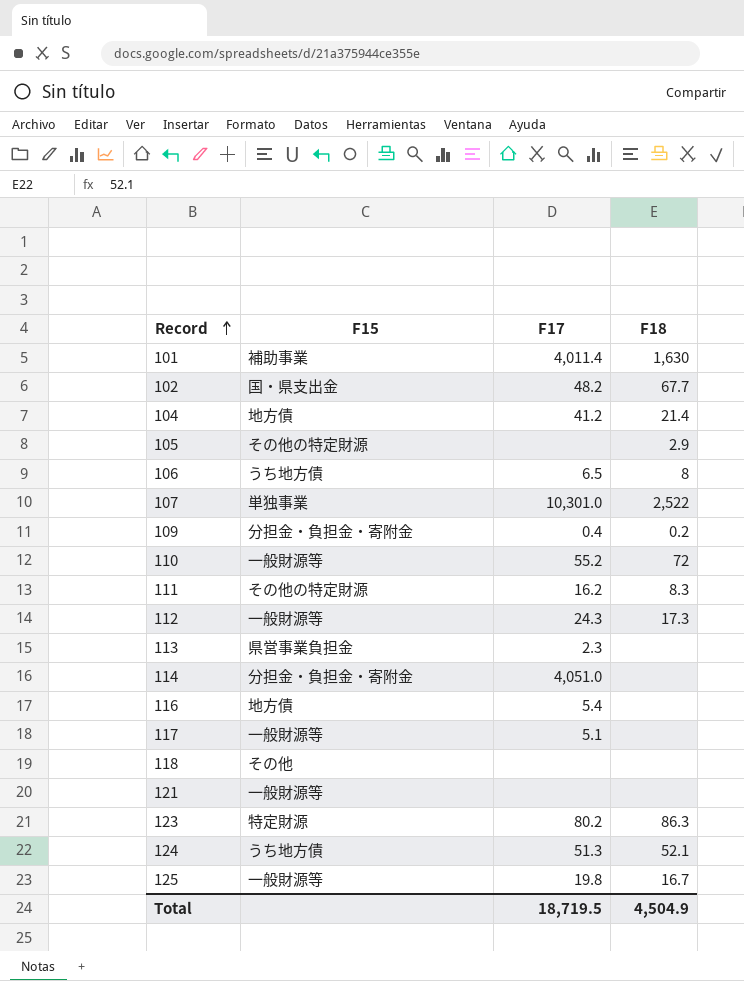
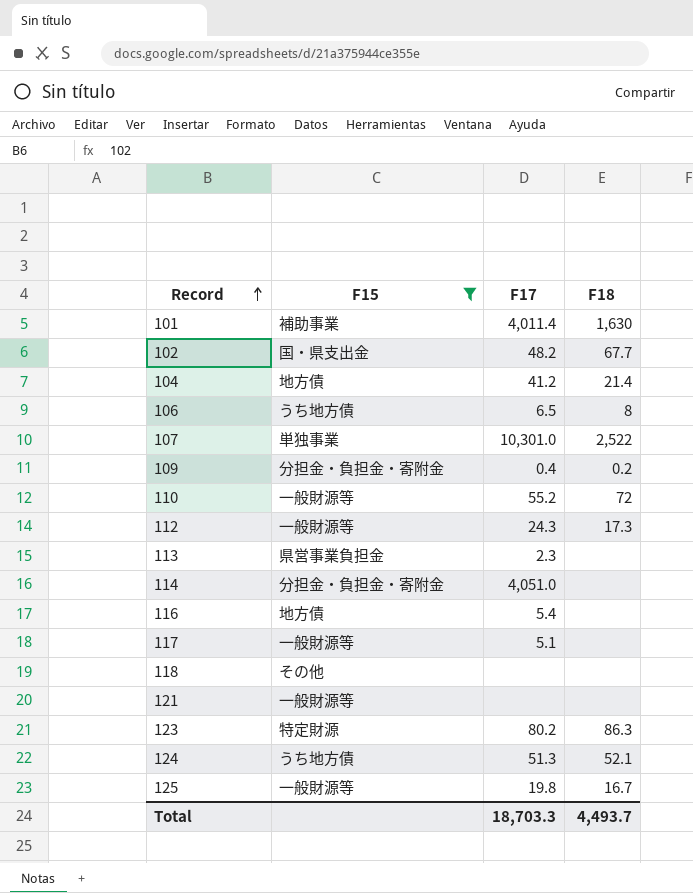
filter: none -> F15 != その他の特定財源
Total | F17: 18,719.5 -> 18,703.3
Total | F18: 4,504.9 -> 4,493.7

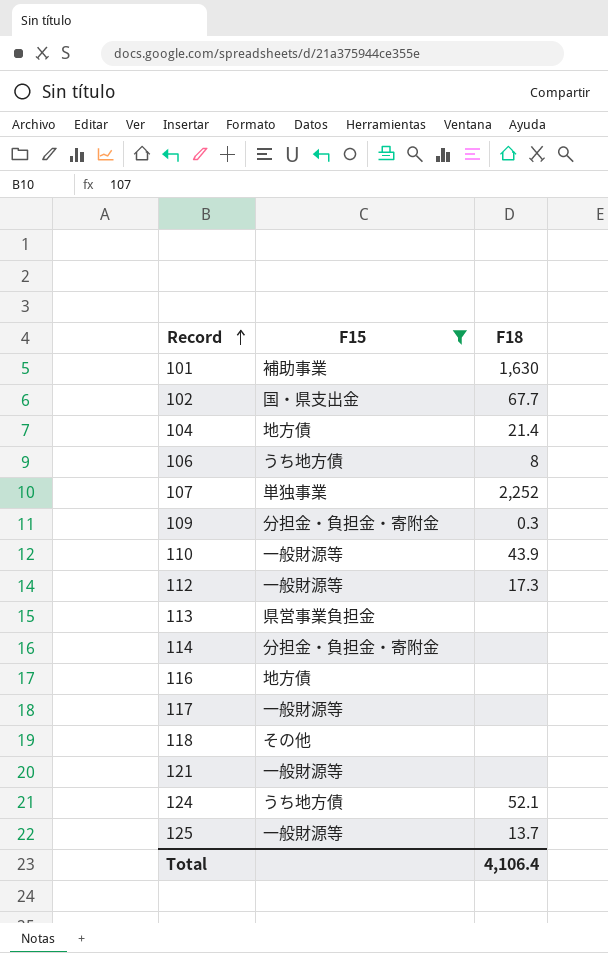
column F17 | position: 3 -> none
row 123: 特定財源 | 80.2 | 86.3 -> none
107 | F18: 2,522 -> 2,252
109 | F18: 0.2 -> 0.3
110 | F18: 72 -> 43.9
125 | F18: 16.7 -> 13.7
Total | F18: 4,493.7 -> 4,106.4

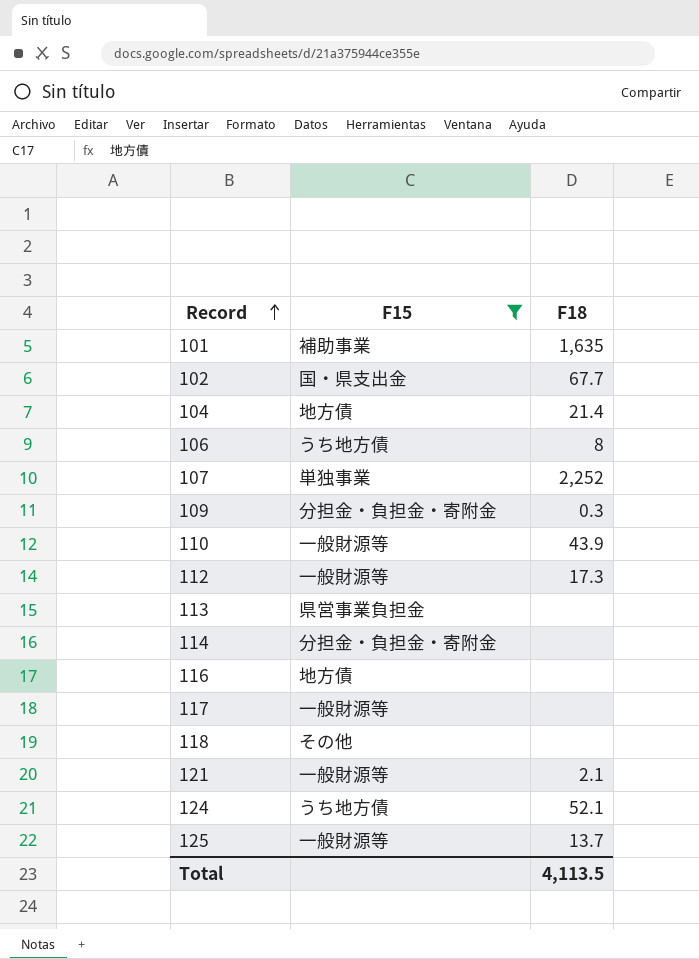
101 | F18: 1,630 -> 1,635
121 | F18: none -> 2.1
Total | F18: 4,106.4 -> 4,113.5

